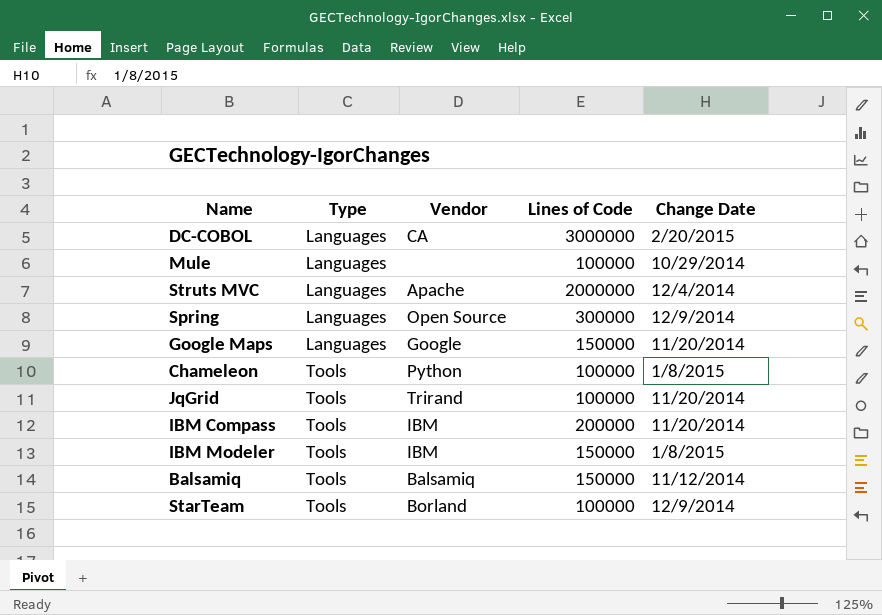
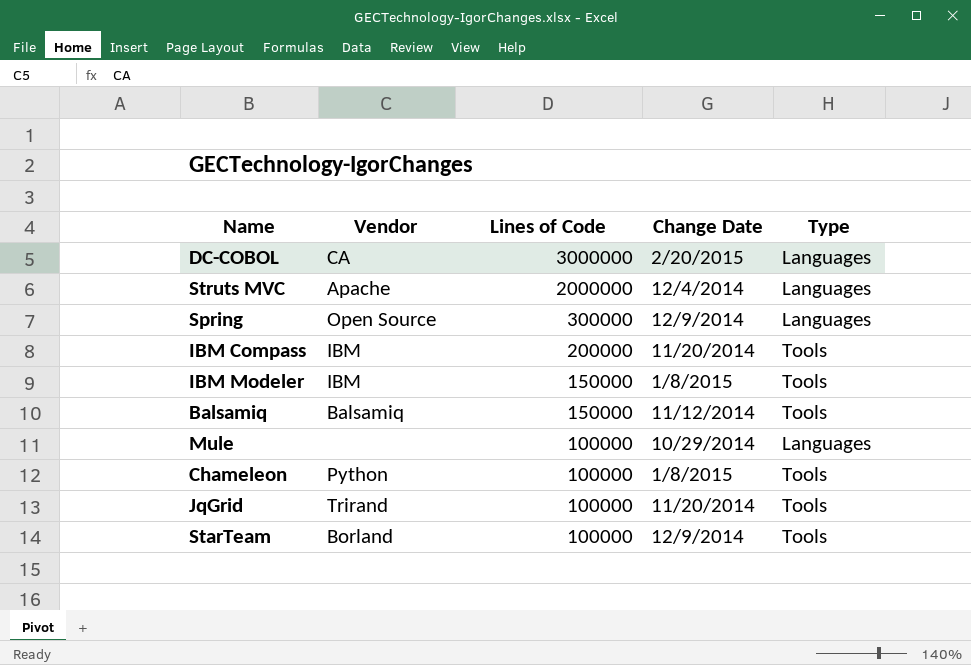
row order: Type ascending -> Lines of Code descending
column Type | position: 2 -> 5
row Google Maps: Languages | Google | 150000 | 11/20/2014 -> none

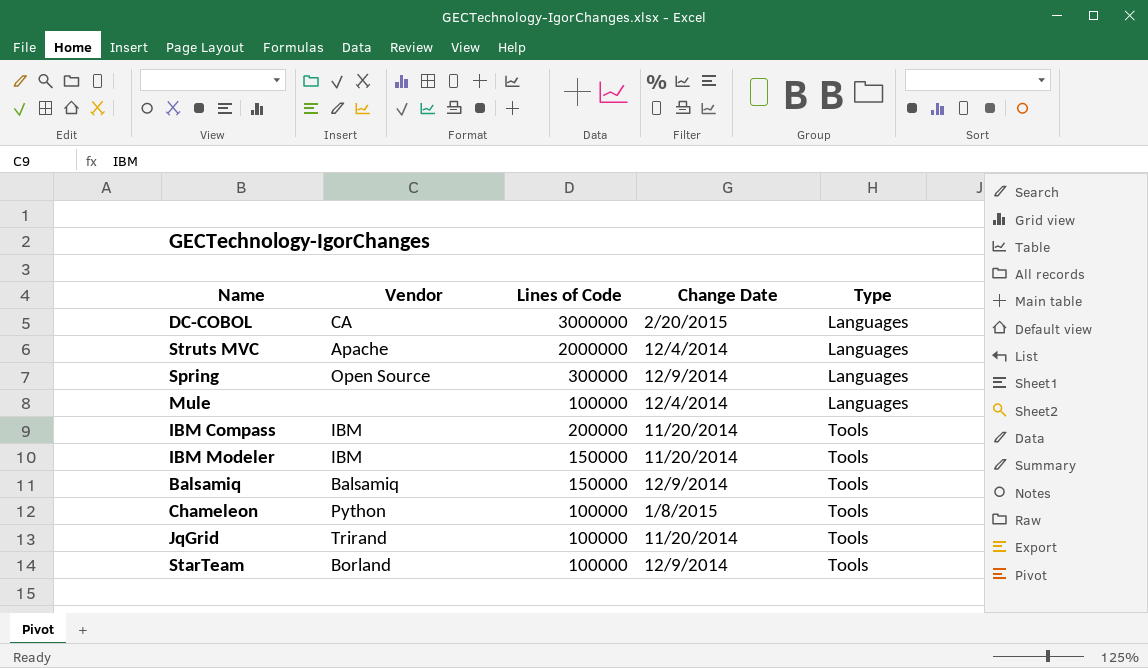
row order: Lines of Code descending -> Type ascending
Mule | Change Date: 10/29/2014 -> 12/4/2014
IBM Modeler | Change Date: 1/8/2015 -> 11/20/2014
Balsamiq | Change Date: 11/12/2014 -> 12/9/2014

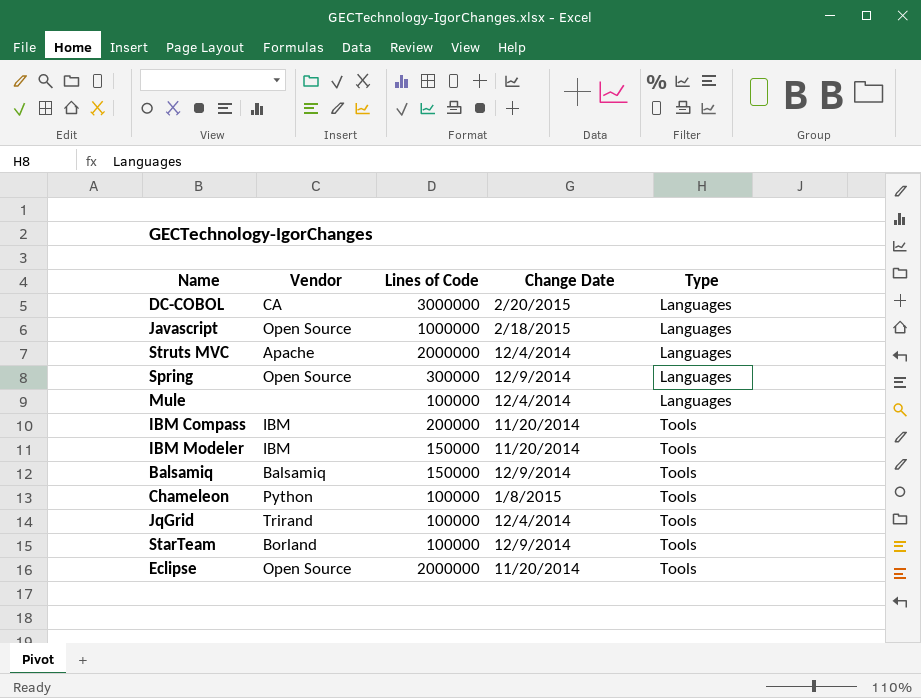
row Javascript: none -> Open Source | 1000000 | 2/18/2015 | Languages
JqGrid | Change Date: 11/20/2014 -> 12/4/2014
row Eclipse: none -> Open Source | 2000000 | 11/20/2014 | Tools

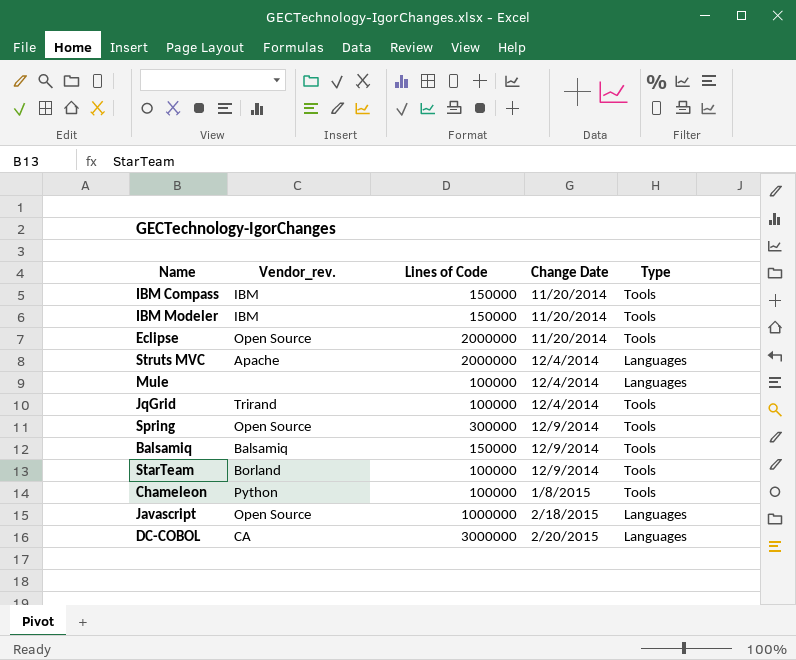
row order: Type ascending -> Change Date ascending
column name: Vendor -> Vendor_rev.
IBM Compass | Lines of Code: 200000 -> 150000
Spring | Type: Languages -> Tools

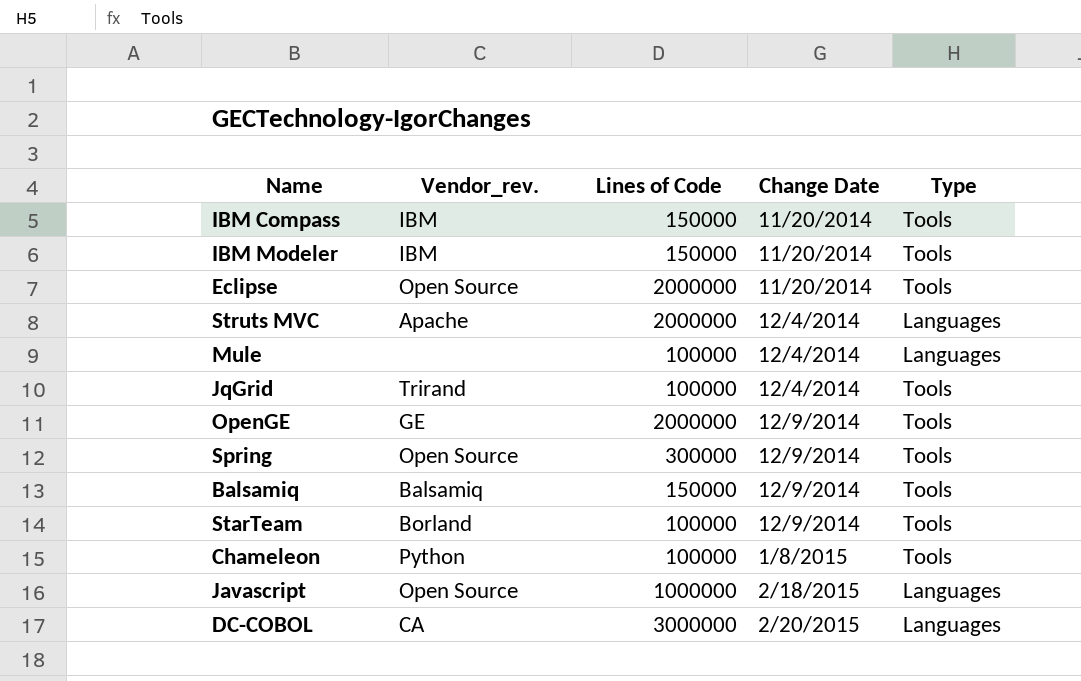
row OpenGE: none -> GE | 2000000 | 12/9/2014 | Tools

